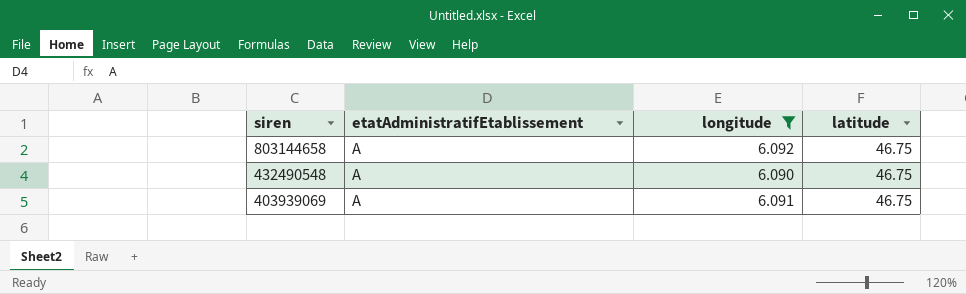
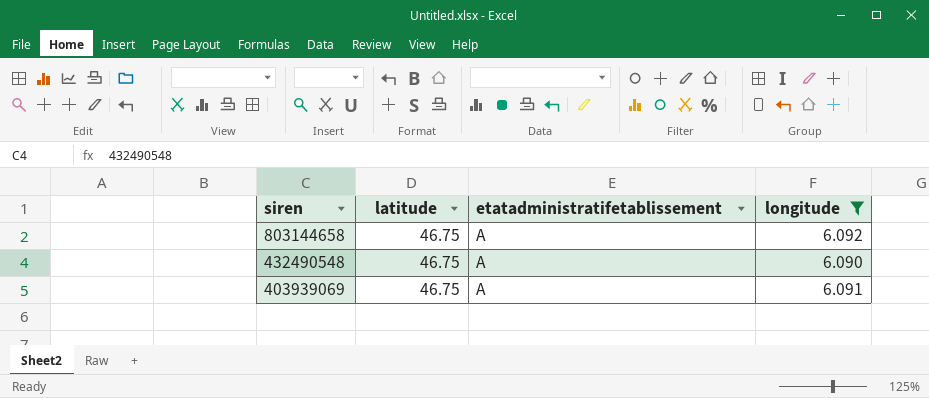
column latitude | position: 4 -> 2
column name: etatAdministratifEtablissement -> etatadministratifetablissement

